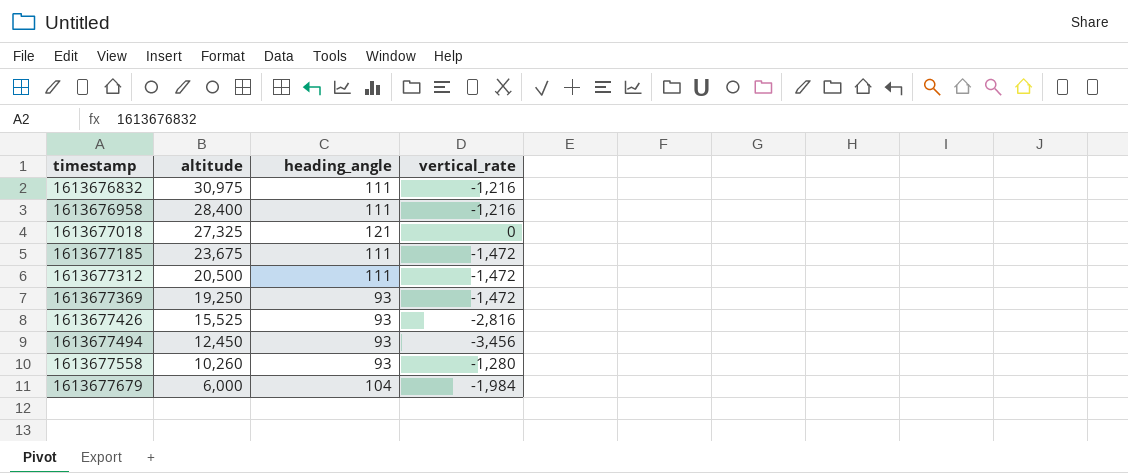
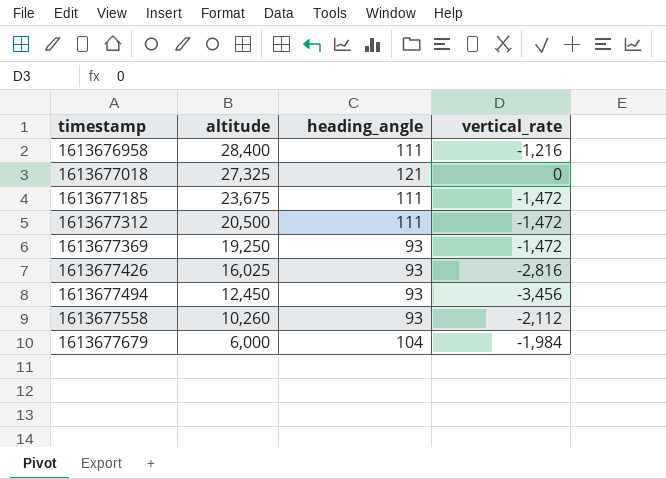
row 1613676832: 30,975 | 111 | -1,216 -> none
1613677426 | altitude: 15,525 -> 16,025
1613677558 | vertical_rate: -1,280 -> -2,112

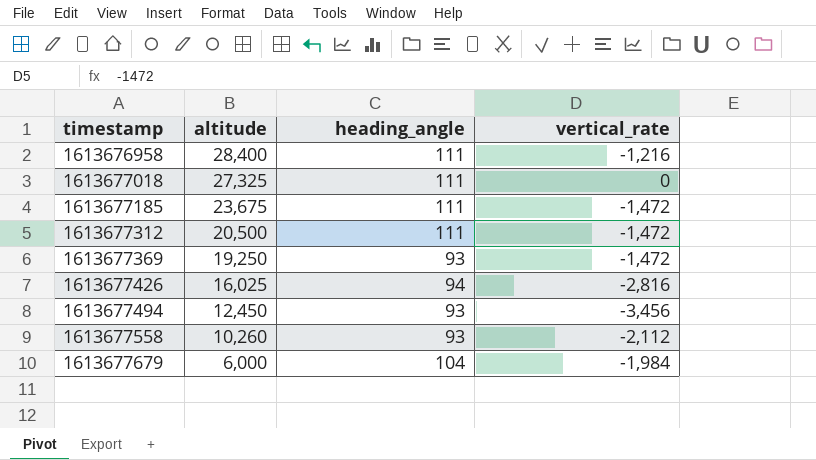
1613677018 | heading_angle: 121 -> 111
1613677426 | heading_angle: 93 -> 94

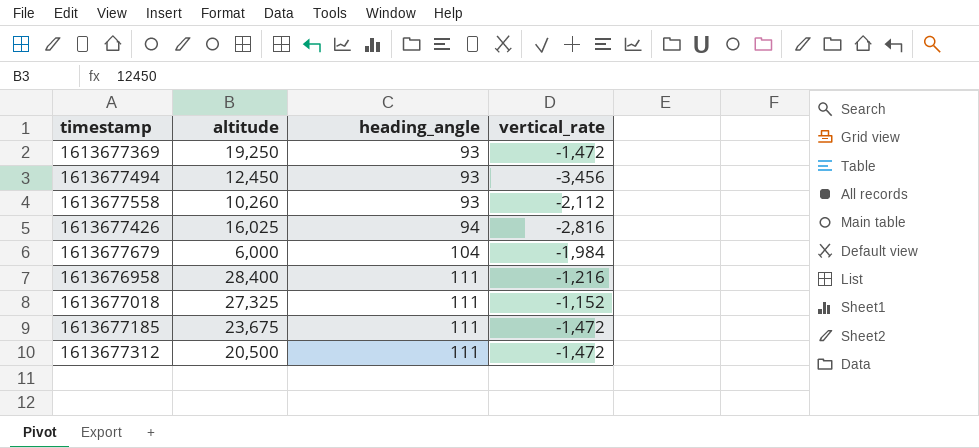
row order: timestamp ascending -> heading_angle ascending
1613677018 | vertical_rate: 0 -> -1,152

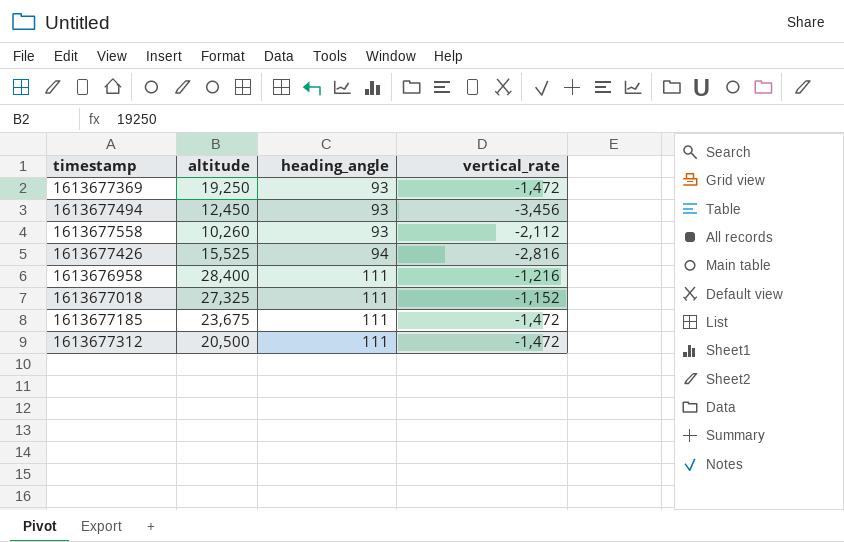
row 1613677679: 6,000 | 104 | -1,984 -> none
1613677426 | altitude: 16,025 -> 15,525

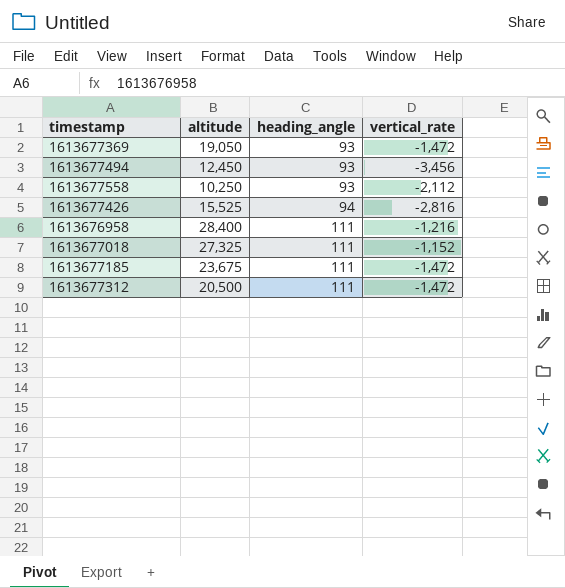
1613677369 | altitude: 19,250 -> 19,050
1613677558 | altitude: 10,260 -> 10,250

